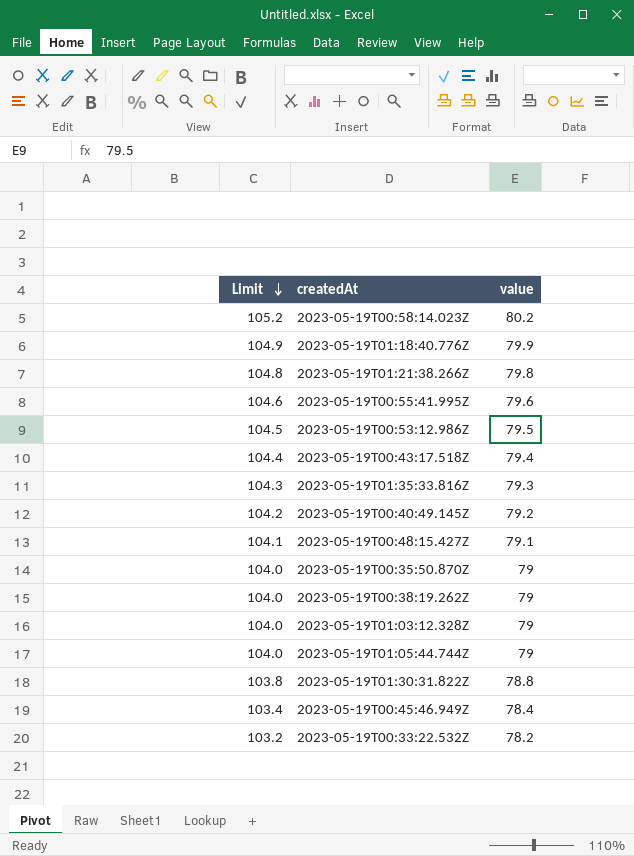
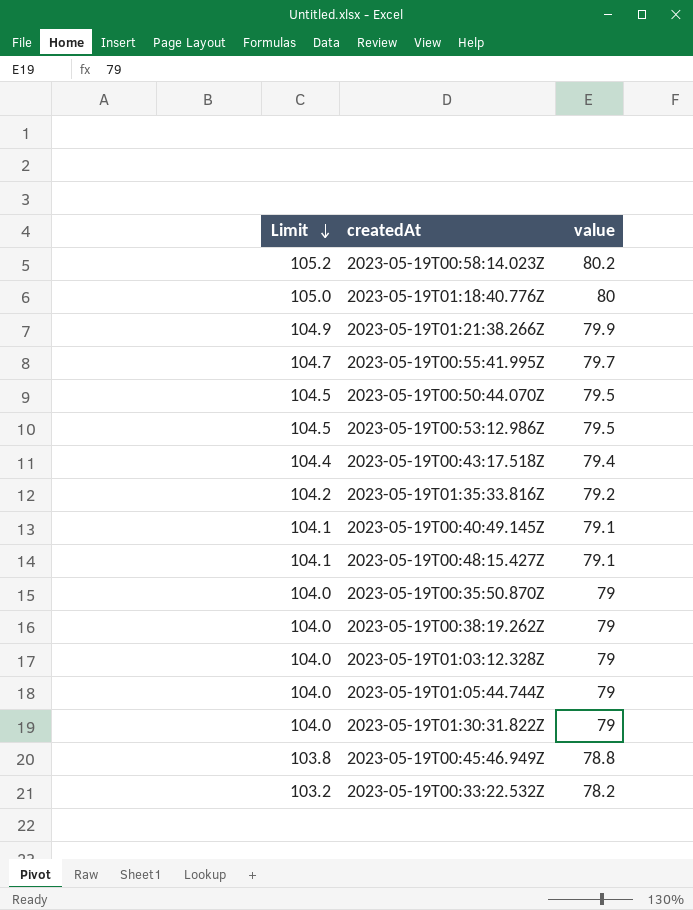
2023-05-19T01:18:40.776Z | Limit: 104.9 -> 105.0
2023-05-19T01:18:40.776Z | value: 79.9 -> 80
2023-05-19T01:21:38.266Z | Limit: 104.8 -> 104.9
2023-05-19T01:21:38.266Z | value: 79.8 -> 79.9
2023-05-19T00:55:41.995Z | Limit: 104.6 -> 104.7
2023-05-19T00:55:41.995Z | value: 79.6 -> 79.7
row 2023-05-19T00:50:44.070Z: none -> 104.5 | 79.5
2023-05-19T01:35:33.816Z | Limit: 104.3 -> 104.2
2023-05-19T01:35:33.816Z | value: 79.3 -> 79.2
2023-05-19T00:40:49.145Z | Limit: 104.2 -> 104.1
2023-05-19T00:40:49.145Z | value: 79.2 -> 79.1
2023-05-19T01:30:31.822Z | Limit: 103.8 -> 104.0
2023-05-19T01:30:31.822Z | value: 78.8 -> 79
2023-05-19T00:45:46.949Z | Limit: 103.4 -> 103.8
2023-05-19T00:45:46.949Z | value: 78.4 -> 78.8

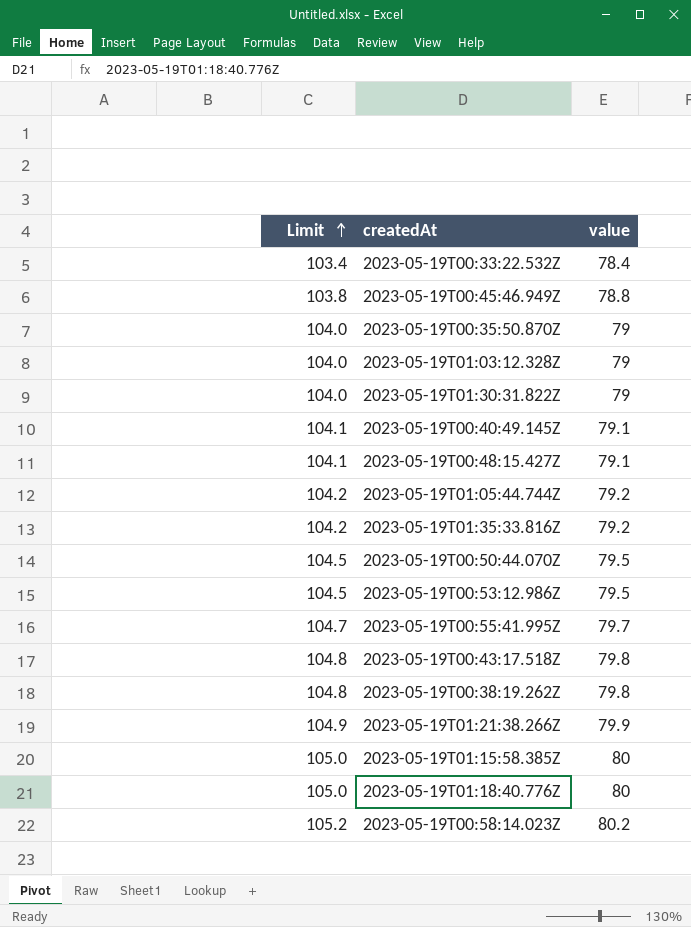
row order: Limit descending -> Limit ascending
2023-05-19T00:33:22.532Z | Limit: 103.2 -> 103.4
2023-05-19T00:33:22.532Z | value: 78.2 -> 78.4
2023-05-19T01:05:44.744Z | Limit: 104.0 -> 104.2
2023-05-19T01:05:44.744Z | value: 79 -> 79.2
2023-05-19T00:43:17.518Z | Limit: 104.4 -> 104.8
2023-05-19T00:43:17.518Z | value: 79.4 -> 79.8
2023-05-19T00:38:19.262Z | Limit: 104.0 -> 104.8
2023-05-19T00:38:19.262Z | value: 79 -> 79.8
row 2023-05-19T01:15:58.385Z: none -> 105.0 | 80

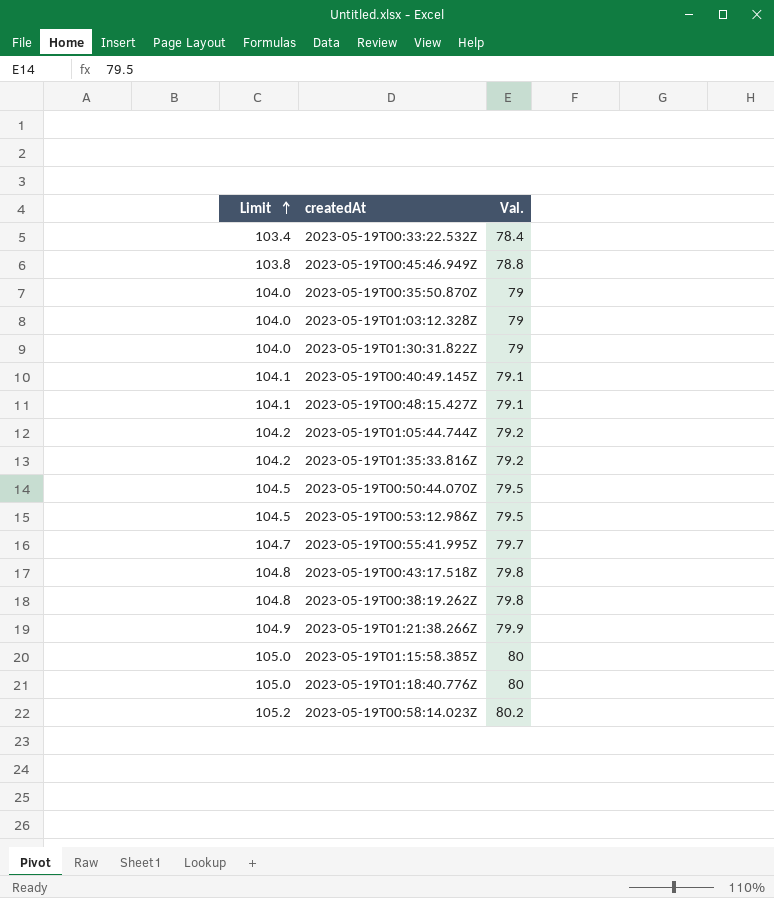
column name: value -> Val.

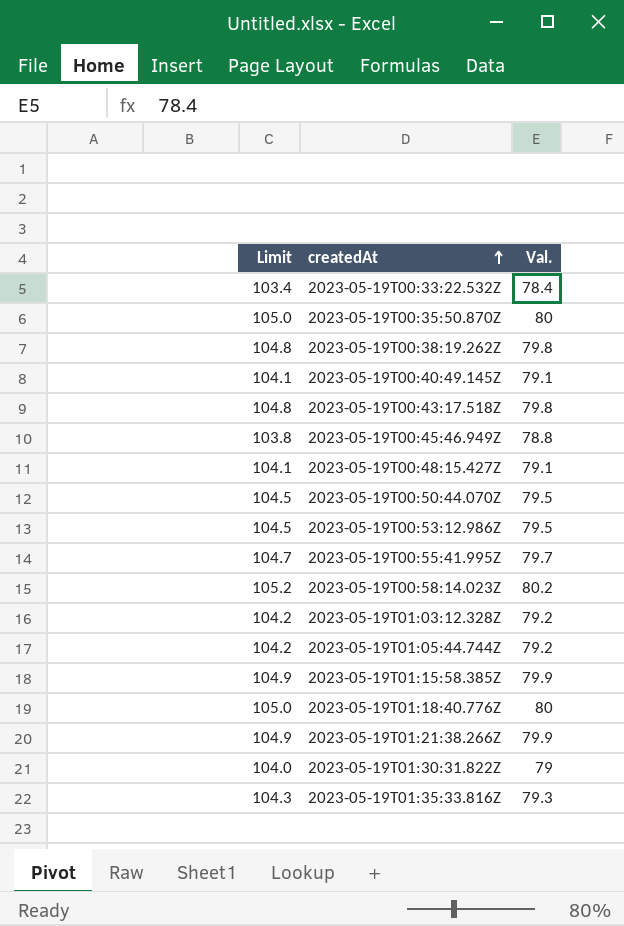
row order: Limit ascending -> createdAt ascending
2023-05-19T00:35:50.870Z | Limit: 104.0 -> 105.0
2023-05-19T00:35:50.870Z | Val.: 79 -> 80
2023-05-19T01:03:12.328Z | Limit: 104.0 -> 104.2
2023-05-19T01:03:12.328Z | Val.: 79 -> 79.2
2023-05-19T01:15:58.385Z | Limit: 105.0 -> 104.9
2023-05-19T01:15:58.385Z | Val.: 80 -> 79.9
2023-05-19T01:35:33.816Z | Limit: 104.2 -> 104.3
2023-05-19T01:35:33.816Z | Val.: 79.2 -> 79.3

